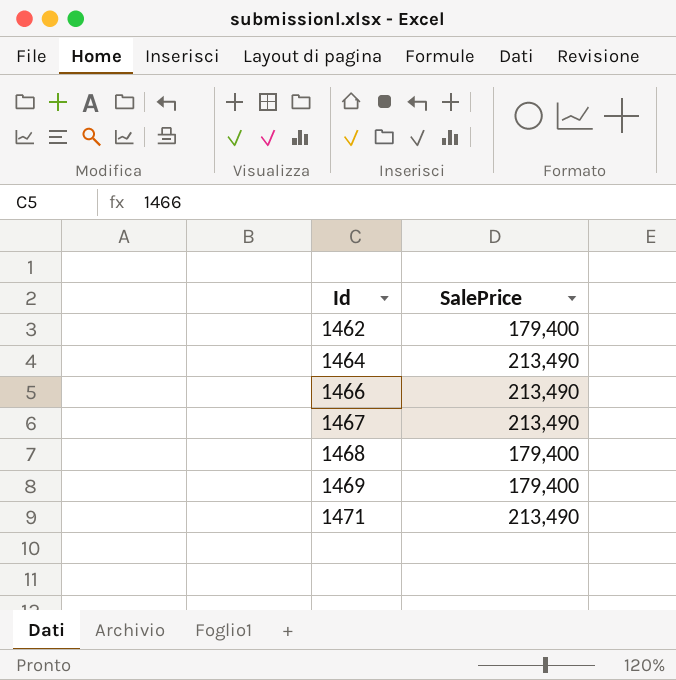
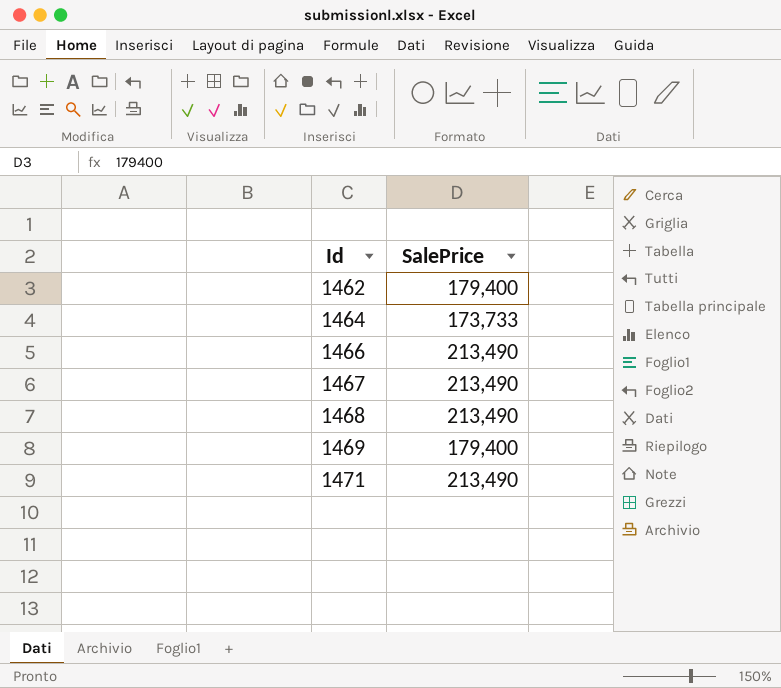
1464 | SalePrice: 213,490 -> 173,733
1468 | SalePrice: 179,400 -> 213,490

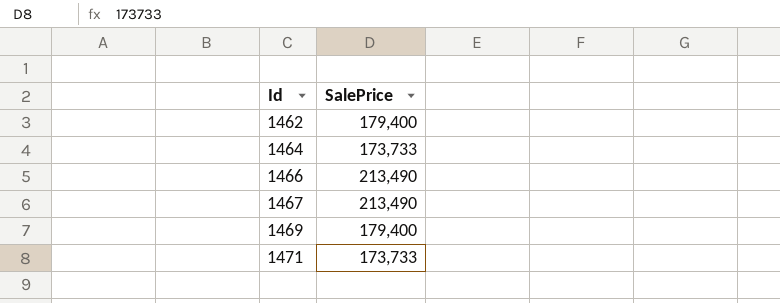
row 1468: 213,490 -> none
1471 | SalePrice: 213,490 -> 173,733

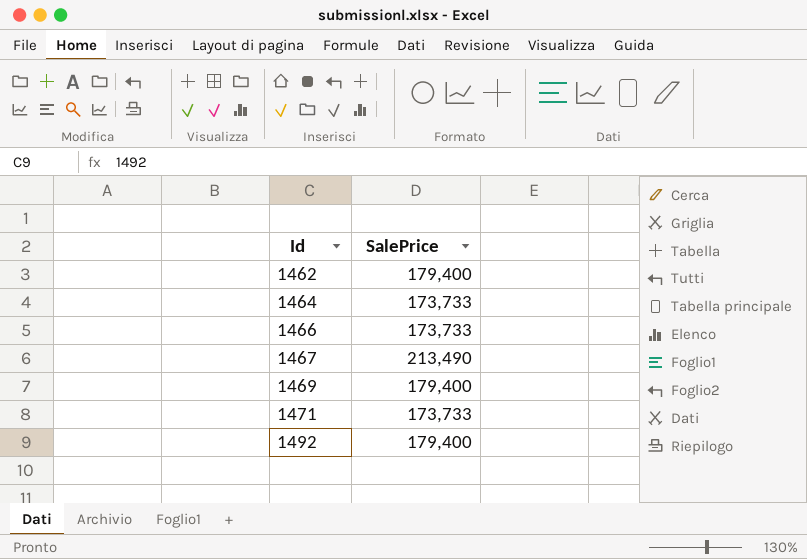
1466 | SalePrice: 213,490 -> 173,733
row 1492: none -> 179,400

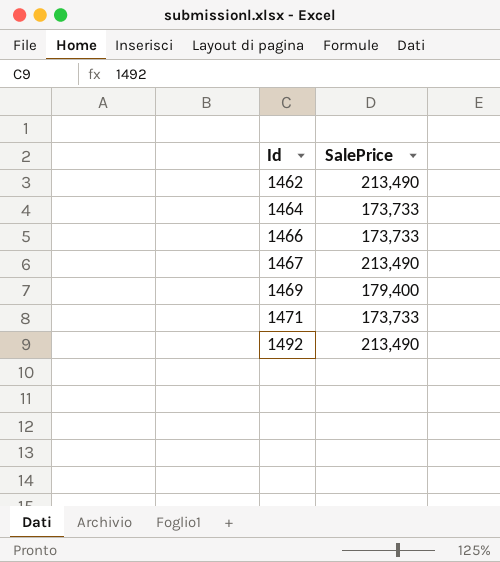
1462 | SalePrice: 179,400 -> 213,490
1492 | SalePrice: 179,400 -> 213,490

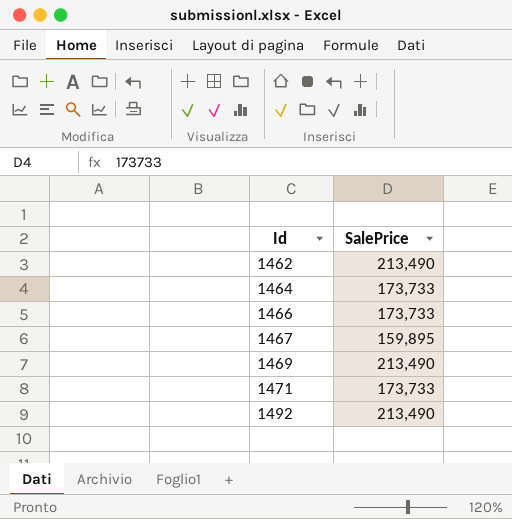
1467 | SalePrice: 213,490 -> 159,895
1469 | SalePrice: 179,400 -> 213,490

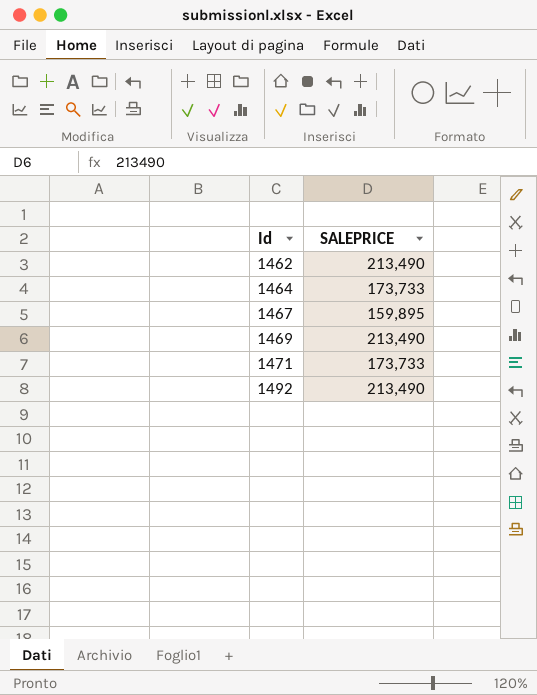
column name: SalePrice -> SALEPRICE
row 1466: 173,733 -> none

